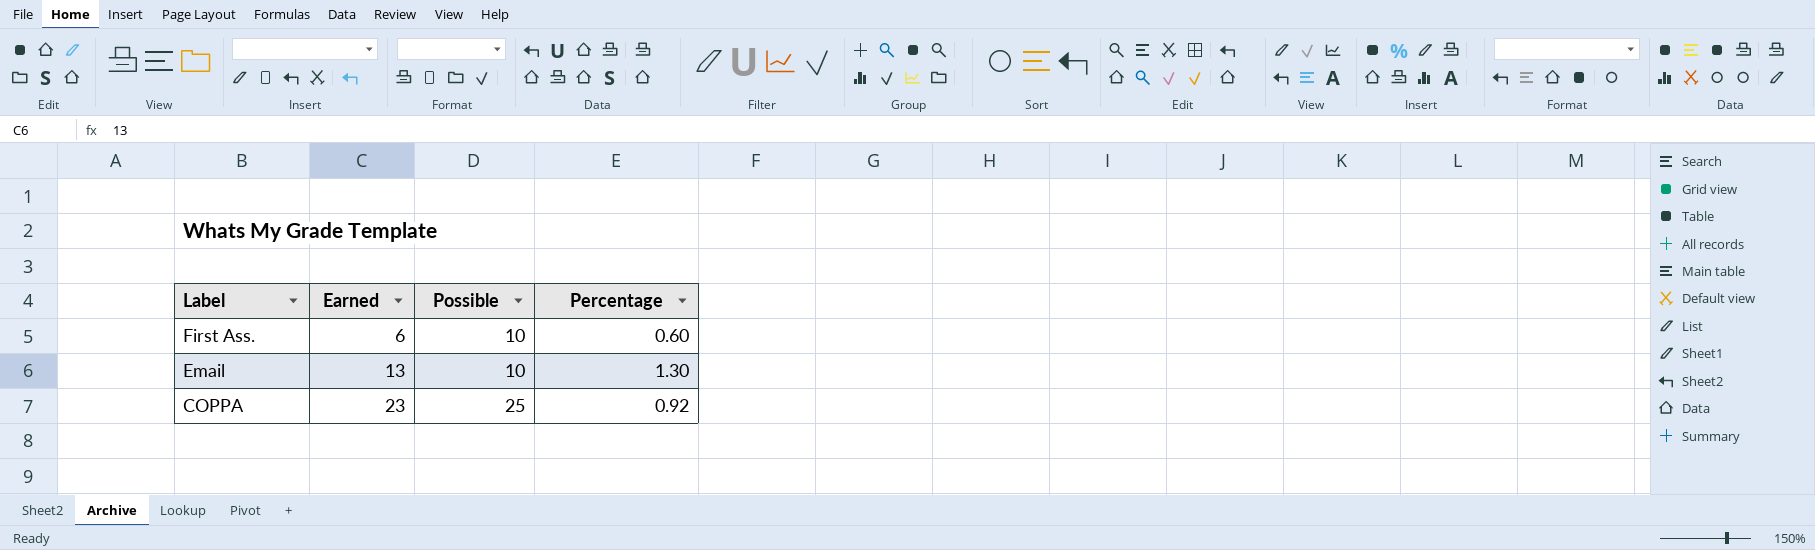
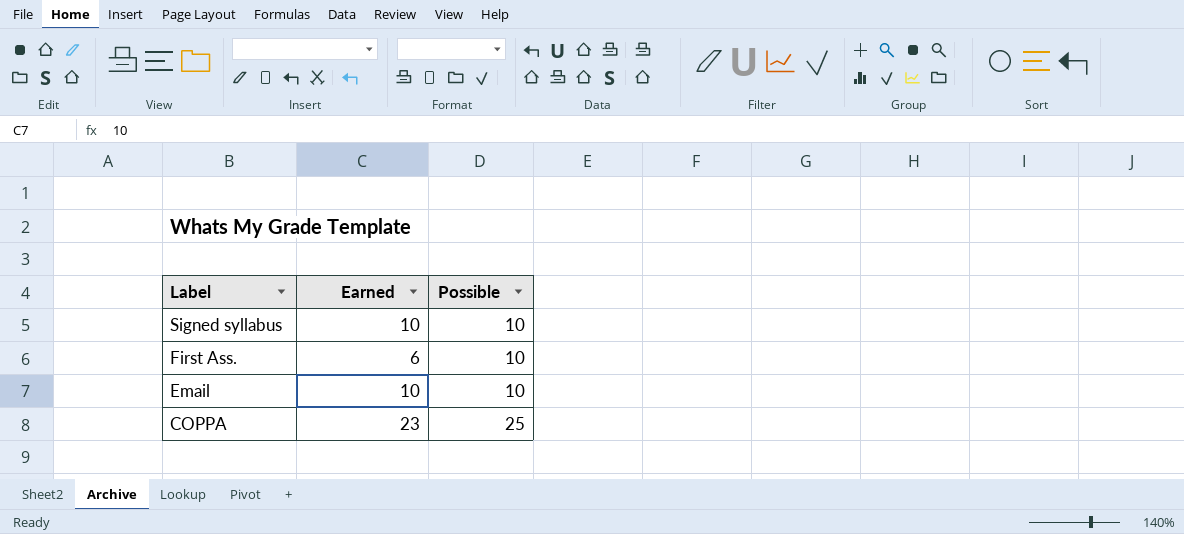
column Percentage | formula: [Earned] / [Possible] -> none
row Signed syllabus: none -> 10 | 10
Email | Earned: 13 -> 10

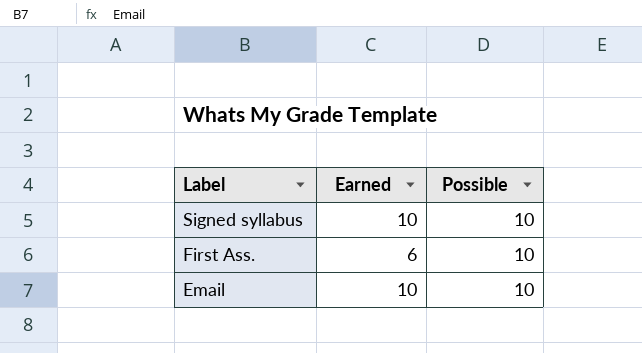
row COPPA: 23 | 25 -> none

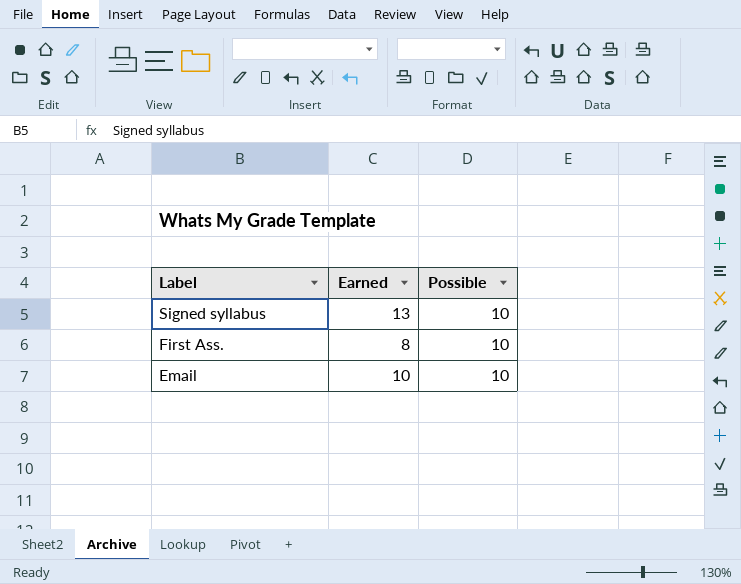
Signed syllabus | Earned: 10 -> 13
First Ass. | Earned: 6 -> 8

